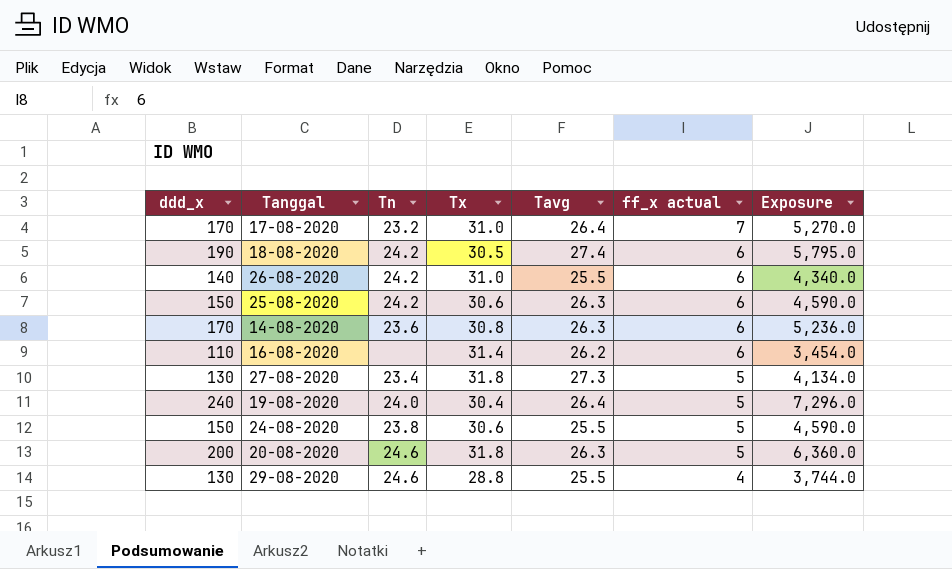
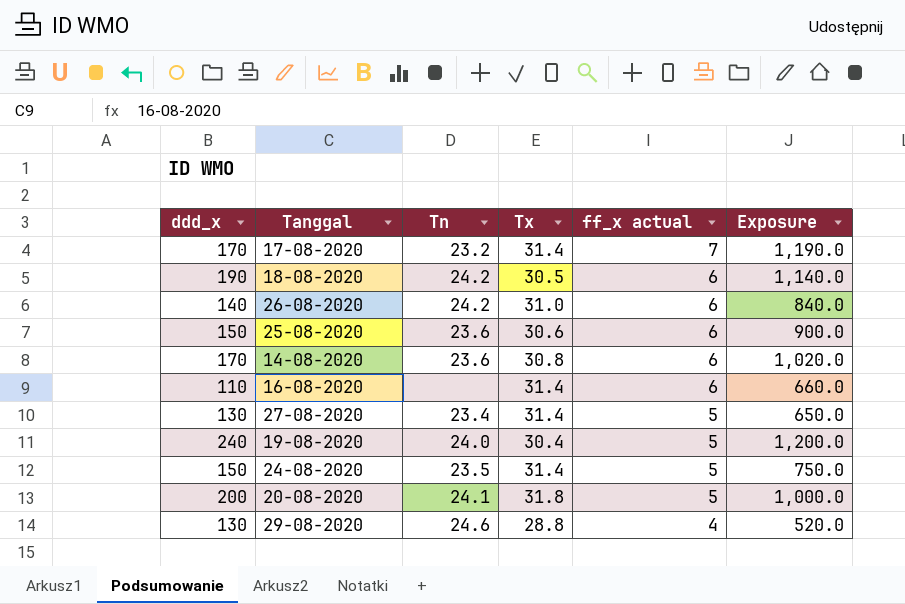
column Tavg | position: 5 -> none
column Exposure | formula: [ddd_x] * [Tx] -> [ddd_x] * [ff_x actual]
17-08-2020 | Tx: 31.0 -> 31.4
25-08-2020 | Tn: 24.2 -> 23.6
27-08-2020 | Tx: 31.8 -> 31.4
24-08-2020 | Tn: 23.8 -> 23.5
24-08-2020 | Tx: 30.6 -> 31.4
20-08-2020 | Tn: 24.6 -> 24.1

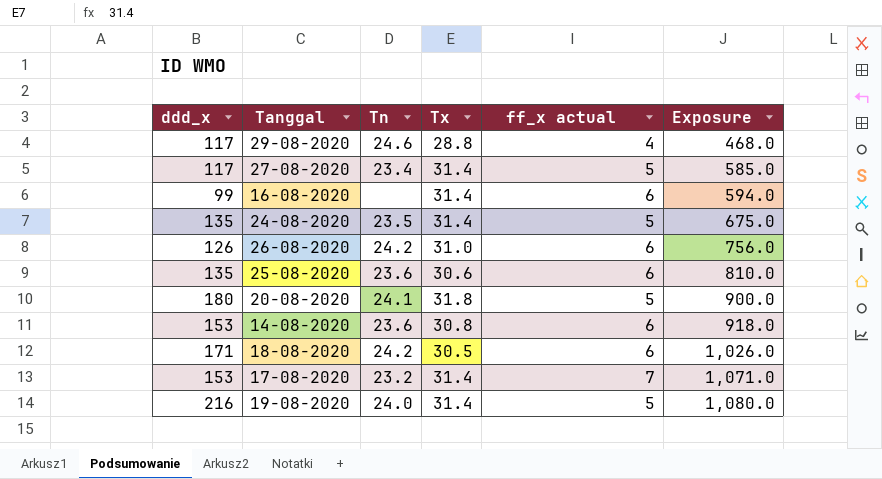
row order: ff_x actual descending -> Exposure ascending
29-08-2020 | ddd_x: 130 -> 117
29-08-2020 | Exposure: 520.0 -> 468.0
27-08-2020 | ddd_x: 130 -> 117
27-08-2020 | Exposure: 650.0 -> 585.0
16-08-2020 | ddd_x: 110 -> 99
16-08-2020 | Exposure: 660.0 -> 594.0
24-08-2020 | ddd_x: 150 -> 135
24-08-2020 | Exposure: 750.0 -> 675.0
26-08-2020 | ddd_x: 140 -> 126
26-08-2020 | Exposure: 840.0 -> 756.0
25-08-2020 | ddd_x: 150 -> 135
25-08-2020 | Exposure: 900.0 -> 810.0
20-08-2020 | ddd_x: 200 -> 180
20-08-2020 | Exposure: 1,000.0 -> 900.0
14-08-2020 | ddd_x: 170 -> 153
14-08-2020 | Exposure: 1,020.0 -> 918.0
18-08-2020 | ddd_x: 190 -> 171
18-08-2020 | Exposure: 1,140.0 -> 1,026.0
17-08-2020 | ddd_x: 170 -> 153
17-08-2020 | Exposure: 1,190.0 -> 1,071.0
19-08-2020 | ddd_x: 240 -> 216
19-08-2020 | Tx: 30.4 -> 31.4
19-08-2020 | Exposure: 1,200.0 -> 1,080.0

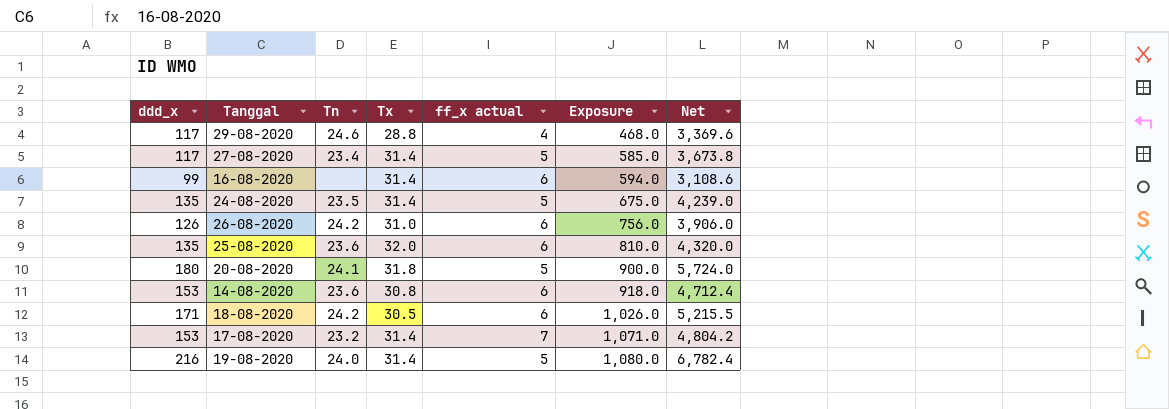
column Net | formula: none -> [ddd_x] * [Tx]
25-08-2020 | Tx: 30.6 -> 32.0

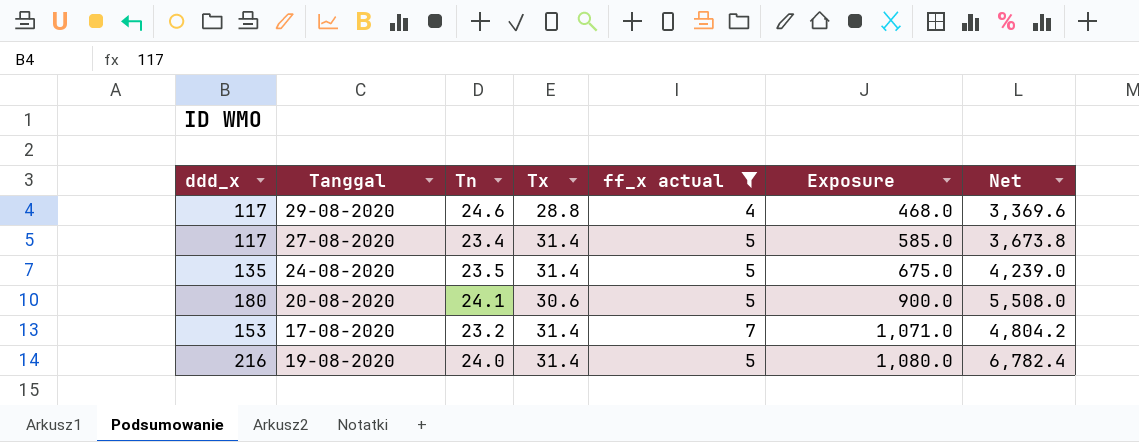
filter: none -> ff_x actual != 6
20-08-2020 | Tx: 31.8 -> 30.6
20-08-2020 | Net: 5,724.0 -> 5,508.0

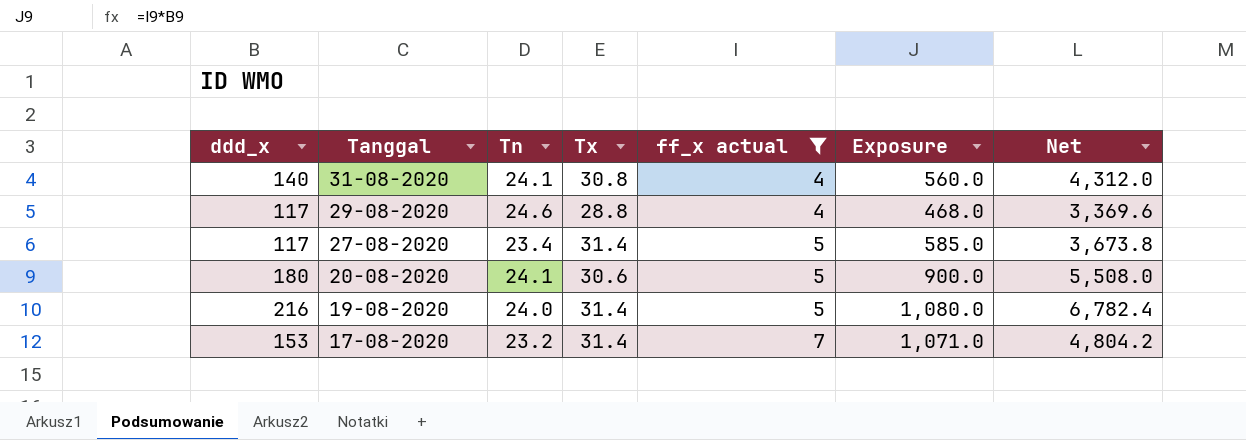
row order: Exposure ascending -> Tanggal descending
row 24-08-2020: 135 | 23.5 | 31.4 | 5 | 675.0 | 4,239.0 -> none
row 31-08-2020: none -> 140 | 24.1 | 30.8 | 4 | 560.0 | 4,312.0

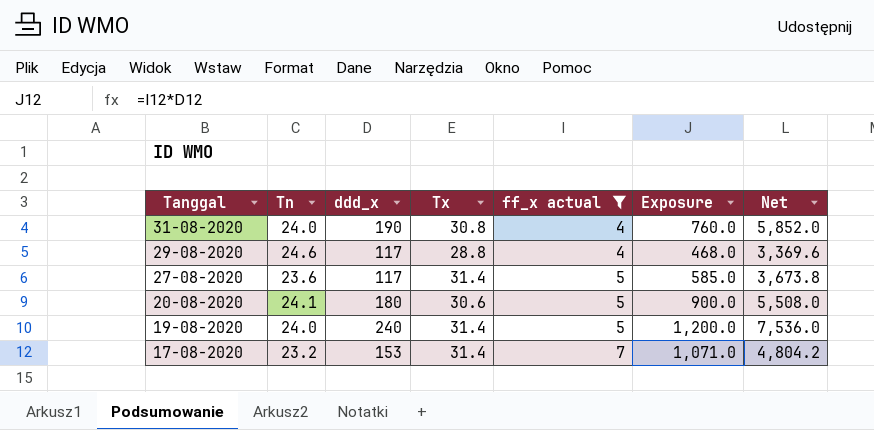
column ddd_x | position: 1 -> 3
31-08-2020 | Tn: 24.1 -> 24.0
31-08-2020 | ddd_x: 140 -> 190
31-08-2020 | Exposure: 560.0 -> 760.0
31-08-2020 | Net: 4,312.0 -> 5,852.0
27-08-2020 | Tn: 23.4 -> 23.6
19-08-2020 | ddd_x: 216 -> 240
19-08-2020 | Exposure: 1,080.0 -> 1,200.0
19-08-2020 | Net: 6,782.4 -> 7,536.0

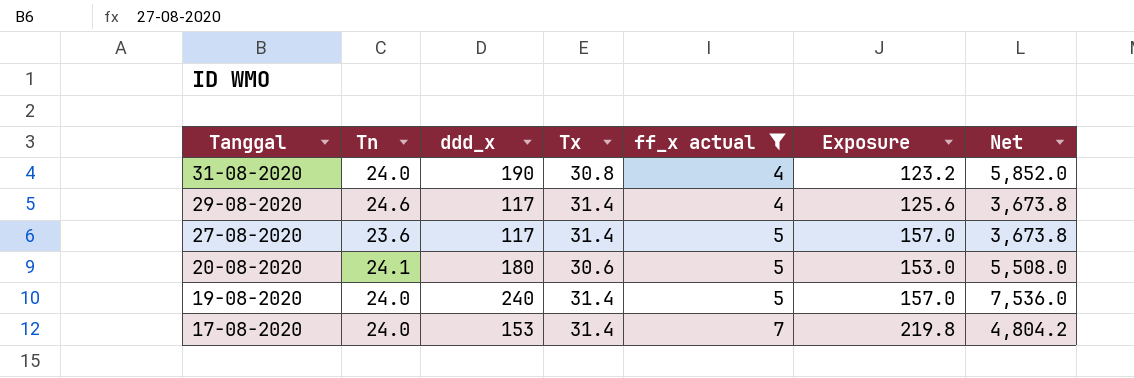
column Exposure | formula: [ddd_x] * [ff_x actual] -> [Tx] * [ff_x actual]
29-08-2020 | Tx: 28.8 -> 31.4
29-08-2020 | Net: 3,369.6 -> 3,673.8
17-08-2020 | Tn: 23.2 -> 24.0

